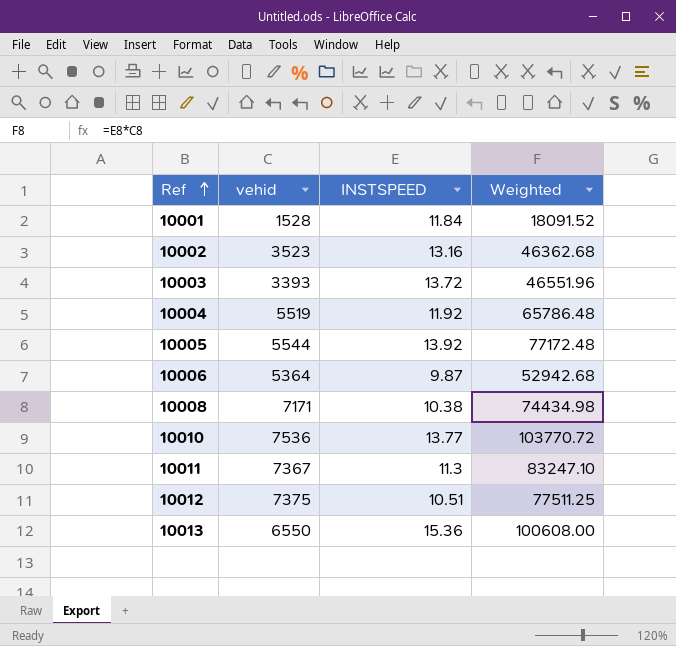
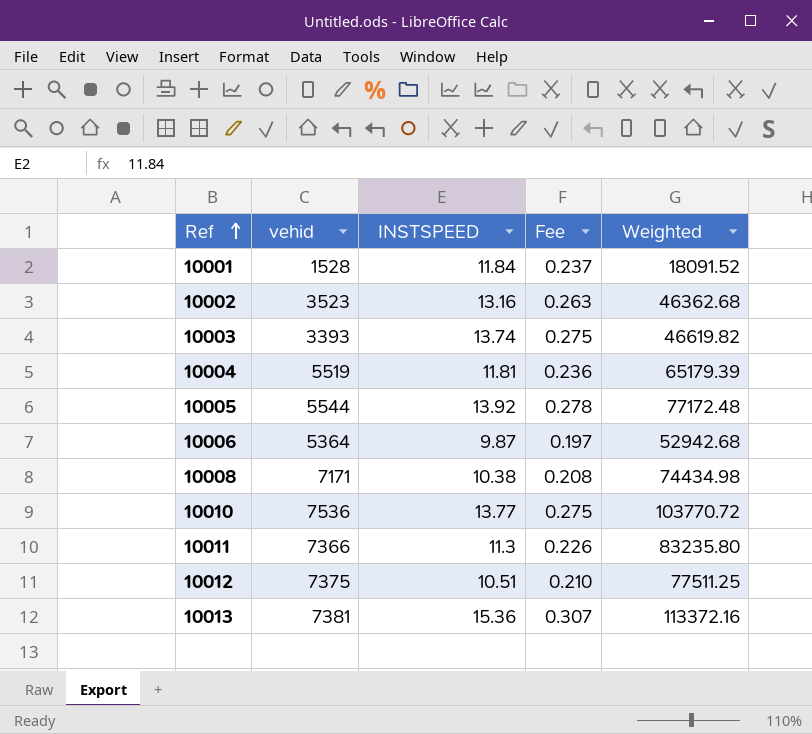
column Fee | formula: none -> [INSTSPEED] * 0.02
10003 | INSTSPEED: 13.72 -> 13.74
10003 | Weighted: 46551.96 -> 46619.82
10004 | INSTSPEED: 11.92 -> 11.81
10004 | Weighted: 65786.48 -> 65179.39
10011 | vehid: 7367 -> 7366
10011 | Weighted: 83247.10 -> 83235.80
10013 | vehid: 6550 -> 7381
10013 | Weighted: 100608.00 -> 113372.16

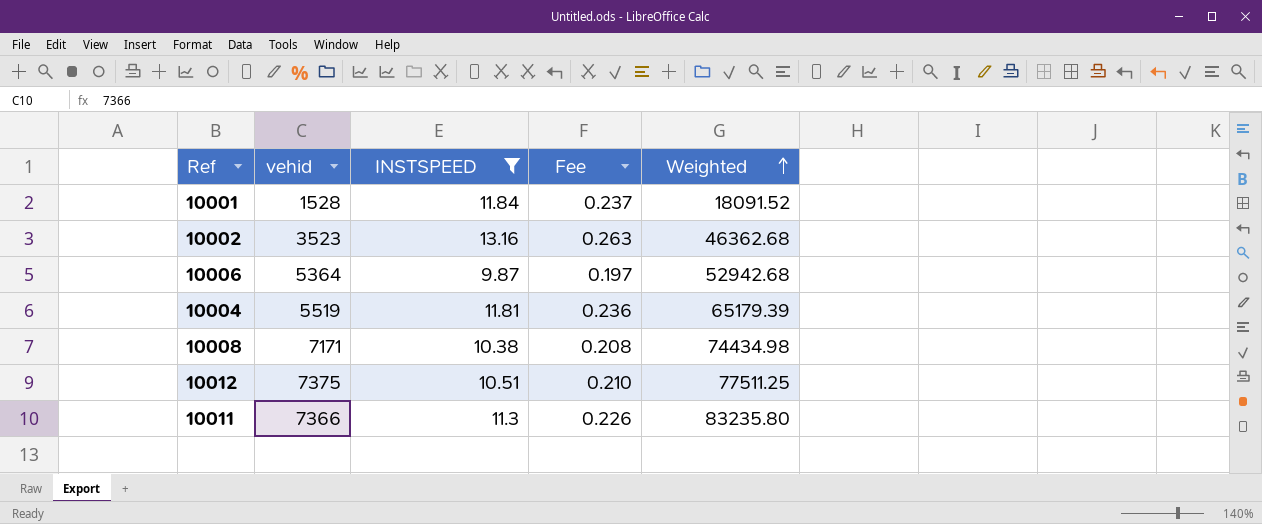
filter: none -> INSTSPEED <= 13.16
row order: Ref ascending -> Weighted ascending

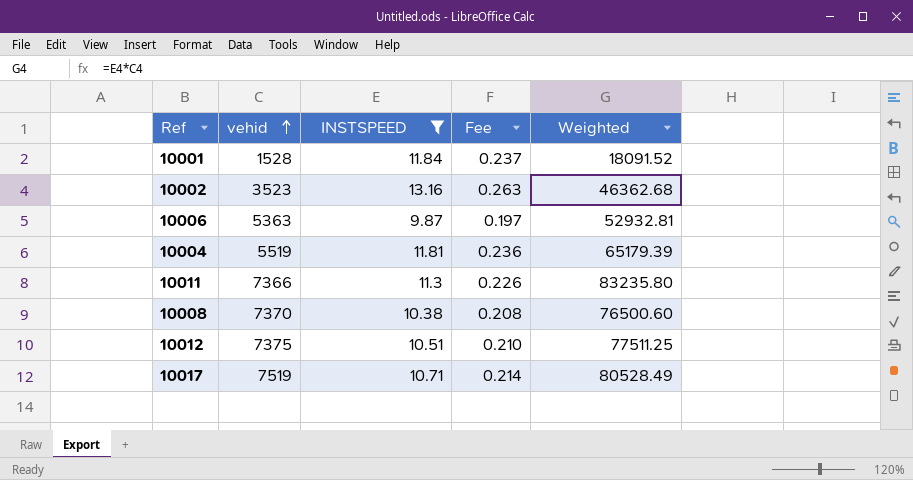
row order: Weighted ascending -> vehid ascending
10006 | vehid: 5364 -> 5363
10006 | Weighted: 52942.68 -> 52932.81
10008 | vehid: 7171 -> 7370
10008 | Weighted: 74434.98 -> 76500.60
row 10017: none -> 7519 | 10.71 | 0.214 | 80528.49

